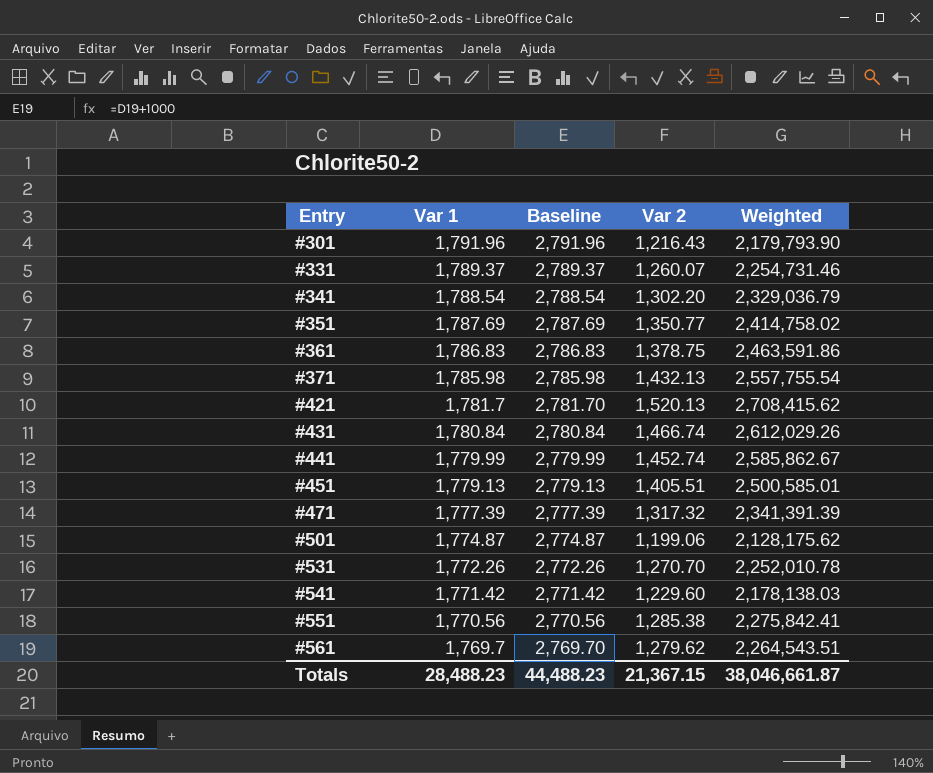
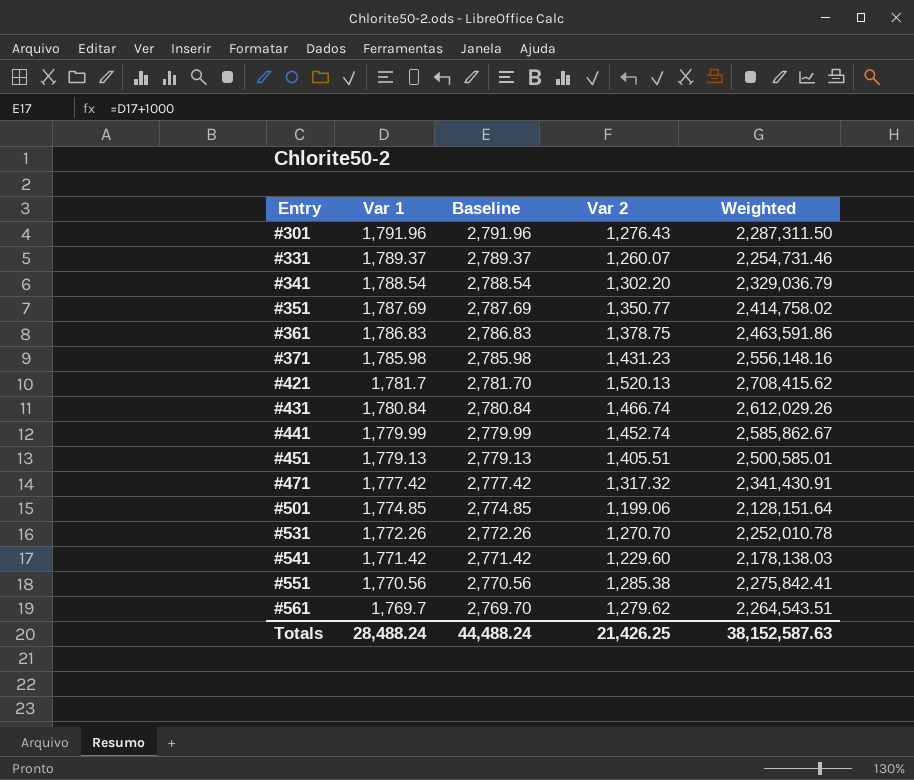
#301 | Var 2: 1,216.43 -> 1,276.43
#301 | Weighted: 2,179,793.90 -> 2,287,311.50
#371 | Var 2: 1,432.13 -> 1,431.23
#371 | Weighted: 2,557,755.54 -> 2,556,148.16
#471 | Var 1: 1,777.39 -> 1,777.42
#471 | Baseline: 2,777.39 -> 2,777.42
#471 | Weighted: 2,341,391.39 -> 2,341,430.91
#501 | Var 1: 1,774.87 -> 1,774.85
#501 | Baseline: 2,774.87 -> 2,774.85
#501 | Weighted: 2,128,175.62 -> 2,128,151.64
Totals | Var 1: 28,488.23 -> 28,488.24
Totals | Baseline: 44,488.23 -> 44,488.24
Totals | Var 2: 21,367.15 -> 21,426.25
Totals | Weighted: 38,046,661.87 -> 38,152,587.63

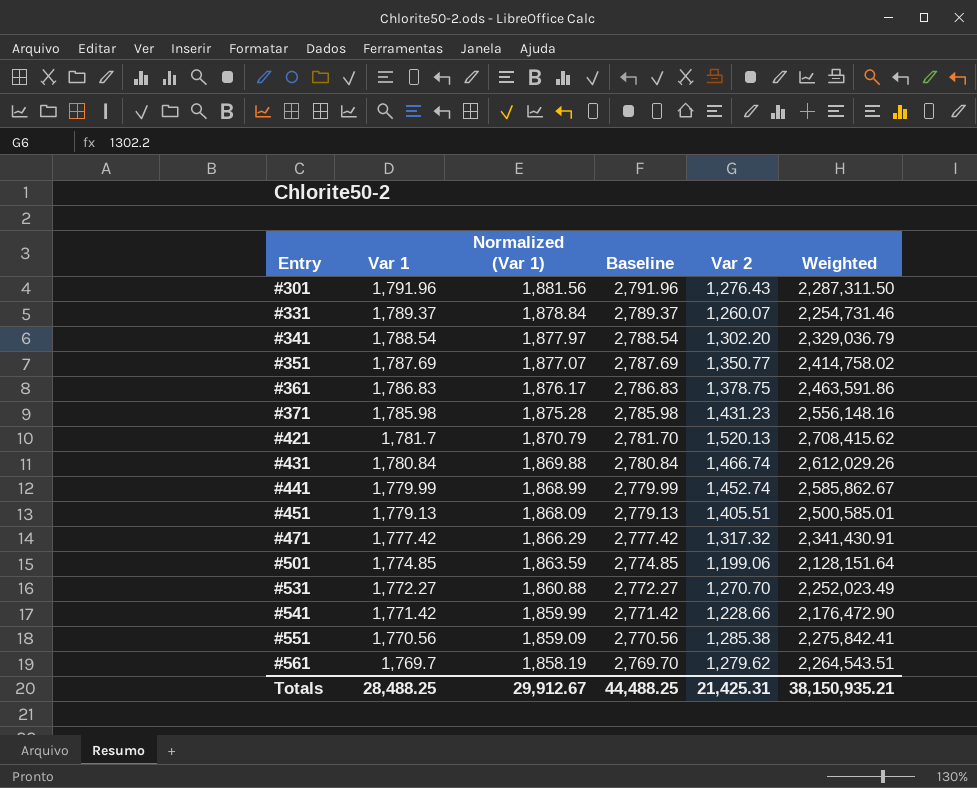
column Normalized (Var 1) | formula: none -> [Var 1] * 1.05
#531 | Var 1: 1,772.26 -> 1,772.27
#531 | Baseline: 2,772.26 -> 2,772.27
#531 | Weighted: 2,252,010.78 -> 2,252,023.49
#541 | Var 2: 1,229.60 -> 1,228.66
#541 | Weighted: 2,178,138.03 -> 2,176,472.90
Totals | Var 1: 28,488.24 -> 28,488.25
Totals | Baseline: 44,488.24 -> 44,488.25
Totals | Var 2: 21,426.25 -> 21,425.31
Totals | Weighted: 38,152,587.63 -> 38,150,935.21

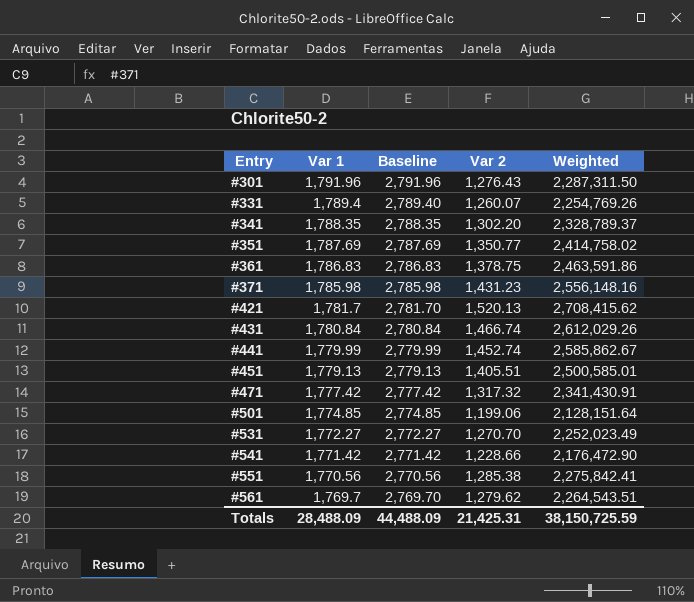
column Normalized (Var 1) | formula: [Var 1] * 1.05 -> none
#331 | Var 1: 1,789.37 -> 1,789.4
#331 | Baseline: 2,789.37 -> 2,789.40
#331 | Weighted: 2,254,731.46 -> 2,254,769.26
#341 | Var 1: 1,788.54 -> 1,788.35
#341 | Baseline: 2,788.54 -> 2,788.35
#341 | Weighted: 2,329,036.79 -> 2,328,789.37
Totals | Var 1: 28,488.25 -> 28,488.09
Totals | Baseline: 44,488.25 -> 44,488.09
Totals | Weighted: 38,150,935.21 -> 38,150,725.59

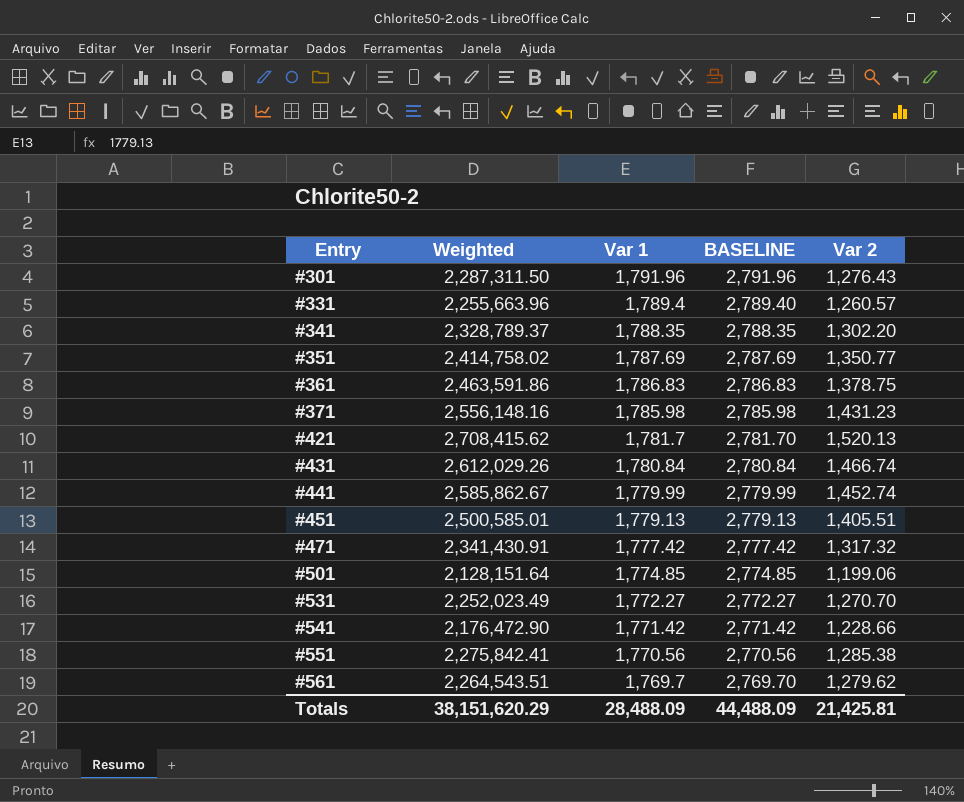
column Weighted | position: 5 -> 2
column name: Baseline -> BASELINE
#331 | Weighted: 2,254,769.26 -> 2,255,663.96
#331 | Var 2: 1,260.07 -> 1,260.57
Totals | Weighted: 38,150,725.59 -> 38,151,620.29
Totals | Var 2: 21,425.31 -> 21,425.81

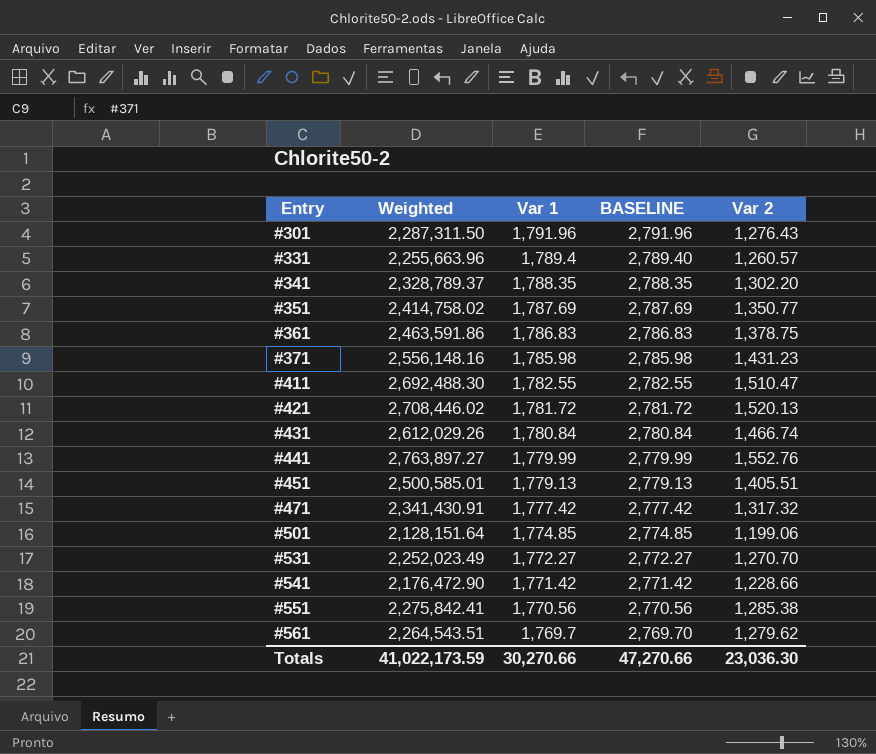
row #411: none -> 2,692,488.30 | 1,782.55 | 2,782.55 | 1,510.47
#421 | Weighted: 2,708,415.62 -> 2,708,446.02
#421 | Var 1: 1,781.7 -> 1,781.72
#421 | BASELINE: 2,781.70 -> 2,781.72
#441 | Weighted: 2,585,862.67 -> 2,763,897.27
#441 | Var 2: 1,452.74 -> 1,552.76
Totals | Weighted: 38,151,620.29 -> 41,022,173.59
Totals | Var 1: 28,488.09 -> 30,270.66
Totals | BASELINE: 44,488.09 -> 47,270.66
Totals | Var 2: 21,425.81 -> 23,036.30

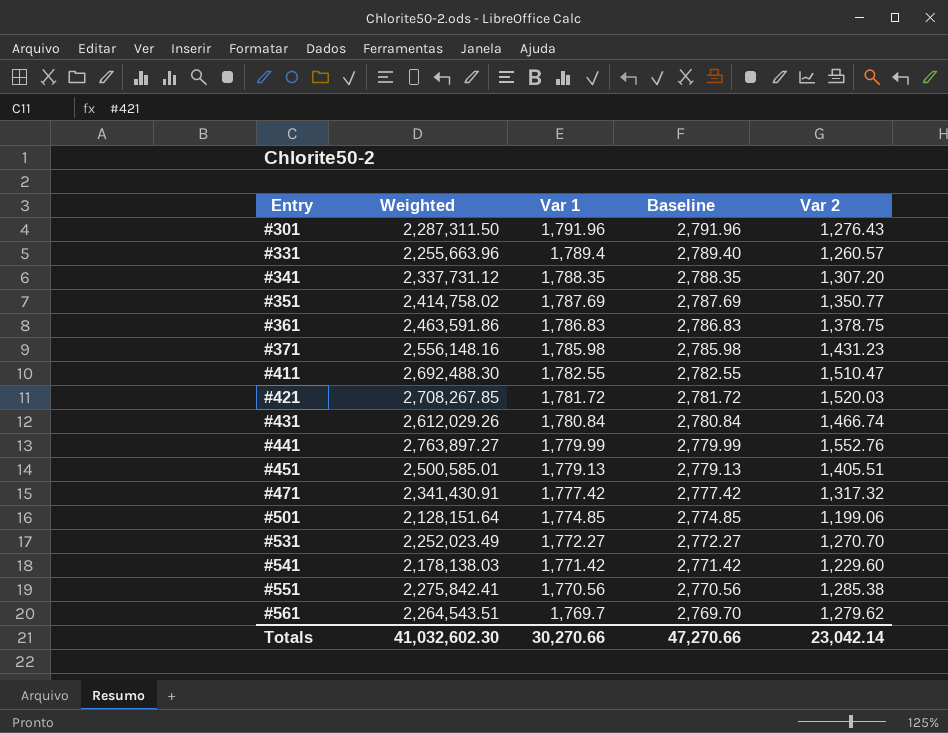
column name: BASELINE -> Baseline
#341 | Weighted: 2,328,789.37 -> 2,337,731.12
#341 | Var 2: 1,302.20 -> 1,307.20
#421 | Weighted: 2,708,446.02 -> 2,708,267.85
#421 | Var 2: 1,520.13 -> 1,520.03
#541 | Weighted: 2,176,472.90 -> 2,178,138.03
#541 | Var 2: 1,228.66 -> 1,229.60
Totals | Weighted: 41,022,173.59 -> 41,032,602.30
Totals | Var 2: 23,036.30 -> 23,042.14

